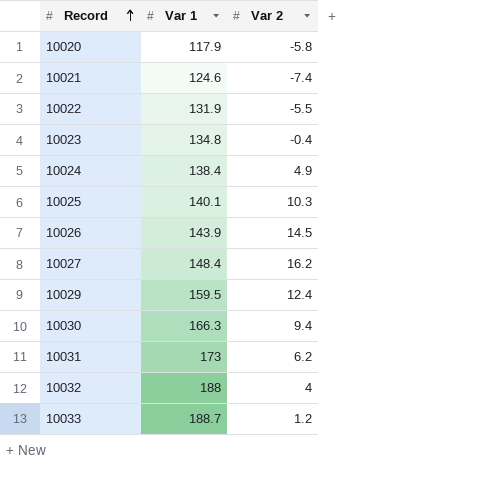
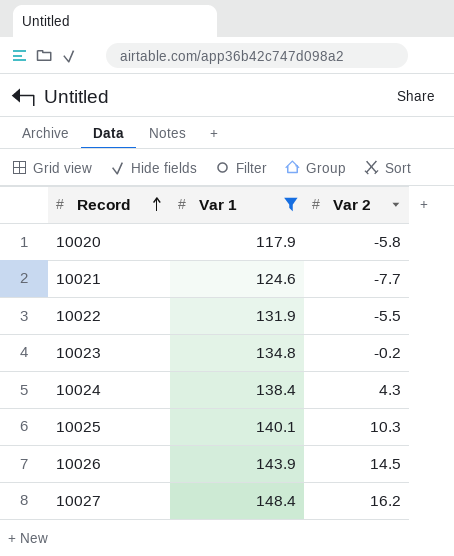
filter: none -> Var 1 <= 148.4
10021 | Var 2: -7.4 -> -7.7
10023 | Var 2: -0.4 -> -0.2
10024 | Var 2: 4.9 -> 4.3

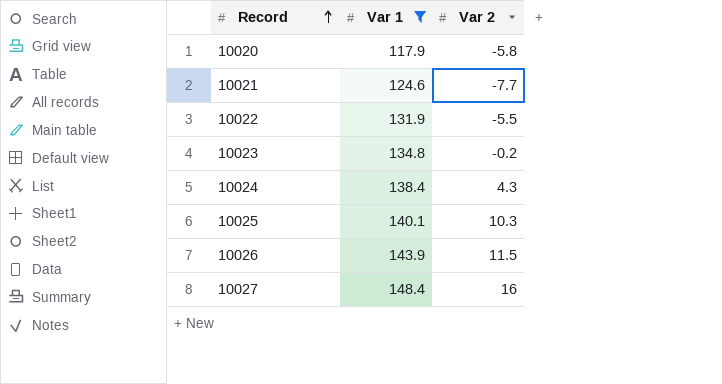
10026 | Var 2: 14.5 -> 11.5
10027 | Var 2: 16.2 -> 16

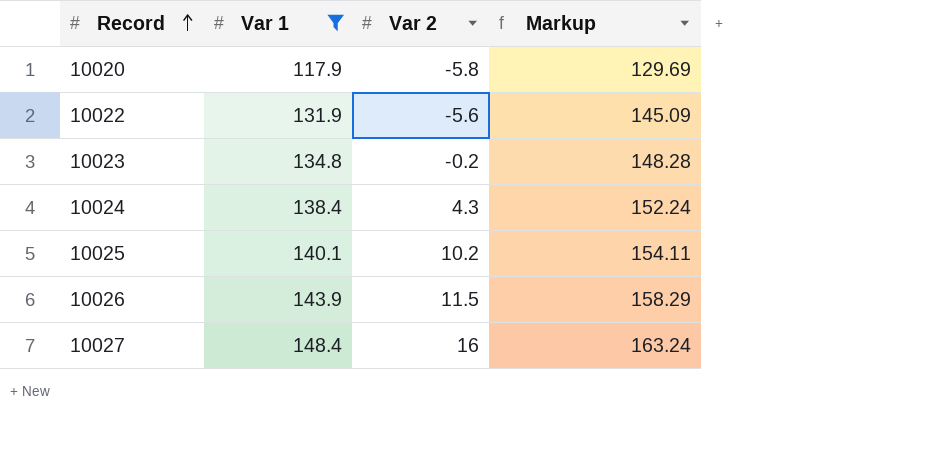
column Markup | formula: none -> [Var 1] * 1.1
row 10021: 124.6 | -7.7 -> none
10022 | Var 2: -5.5 -> -5.6
10025 | Var 2: 10.3 -> 10.2

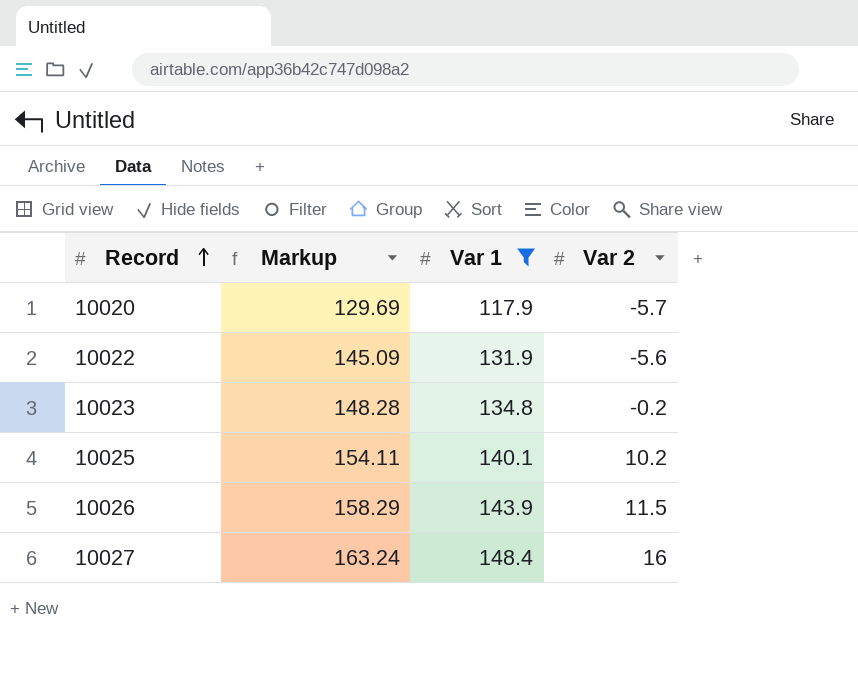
column Markup | position: 4 -> 2
row 10024: 138.4 | 4.3 | 152.24 -> none
10020 | Var 2: -5.8 -> -5.7

